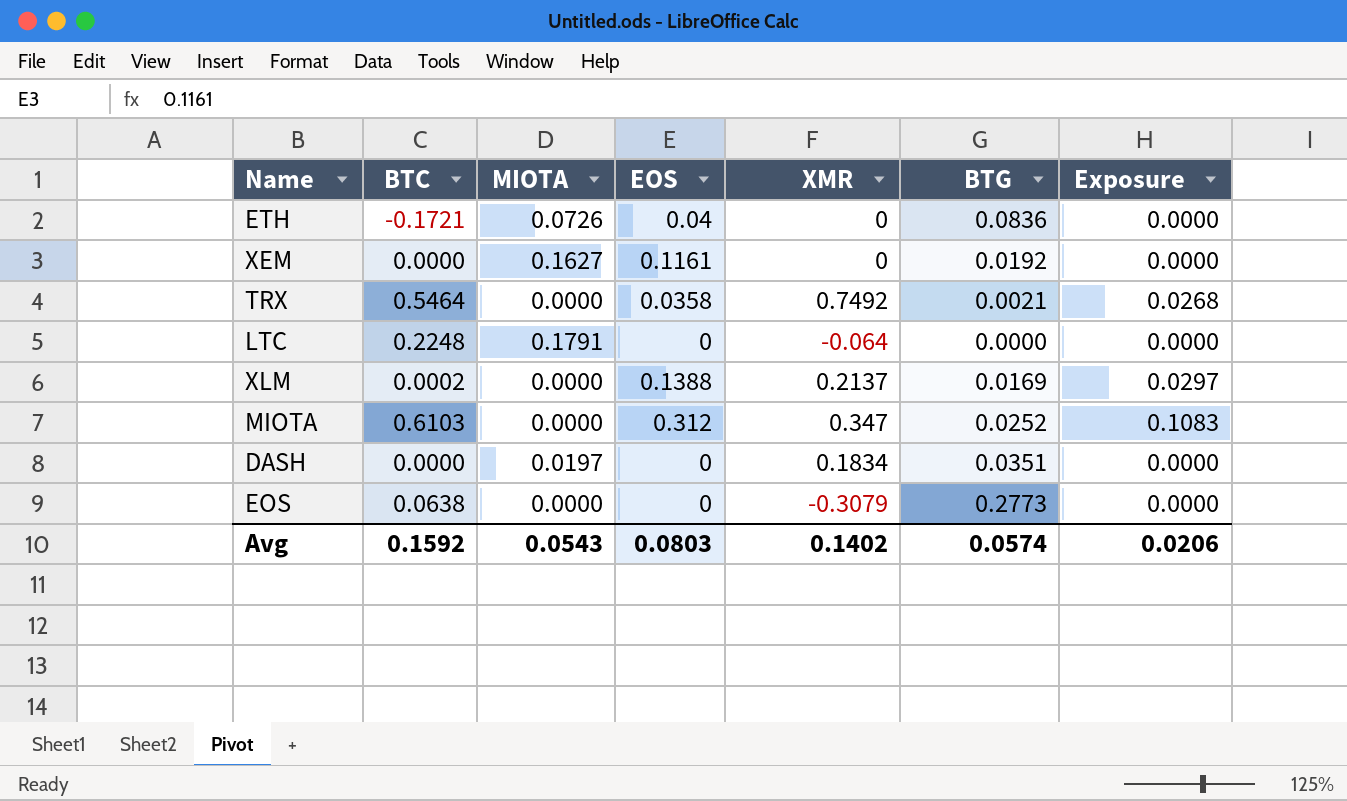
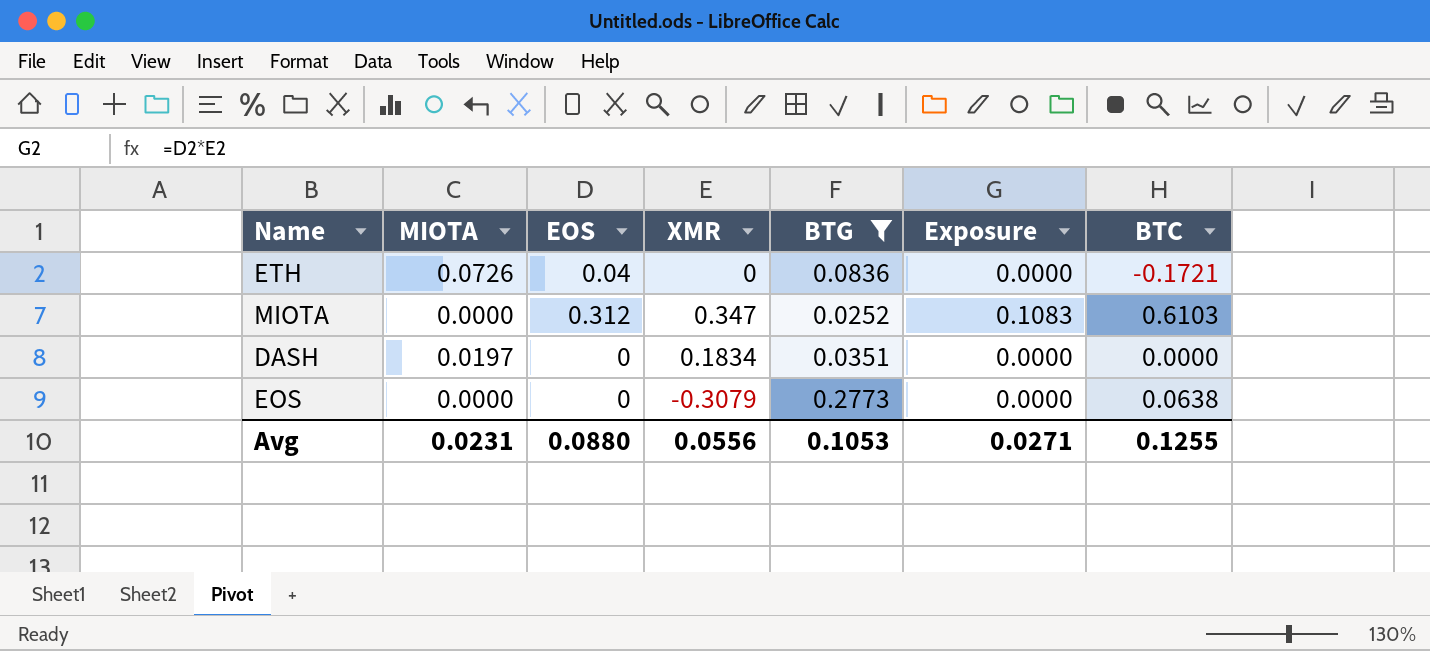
filter: none -> BTG >= 0.0252
column BTC | position: 2 -> 7
Avg | MIOTA: 0.0543 -> 0.0231
Avg | EOS: 0.0803 -> 0.0880
Avg | XMR: 0.1402 -> 0.0556
Avg | BTG: 0.0574 -> 0.1053
Avg | Exposure: 0.0206 -> 0.0271
Avg | BTC: 0.1592 -> 0.1255

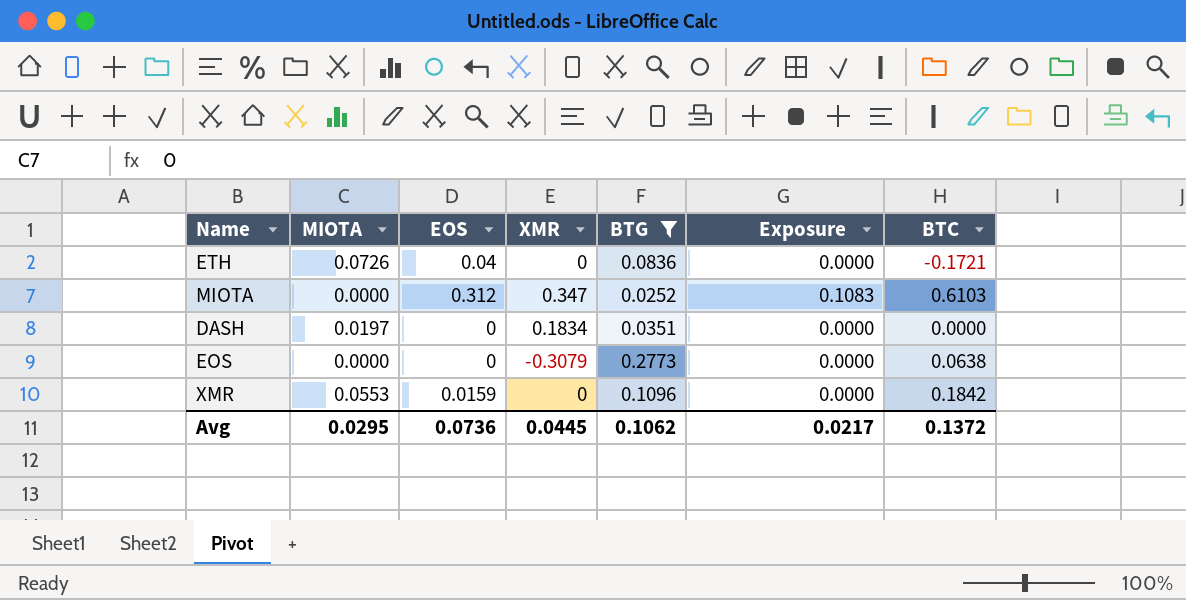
row XMR: none -> 0.0553 | 0.0159 | 0 | 0.1096 | 0.0000 | 0.1842
Avg | MIOTA: 0.0231 -> 0.0295
Avg | EOS: 0.0880 -> 0.0736
Avg | XMR: 0.0556 -> 0.0445
Avg | BTG: 0.1053 -> 0.1062
Avg | Exposure: 0.0271 -> 0.0217
Avg | BTC: 0.1255 -> 0.1372

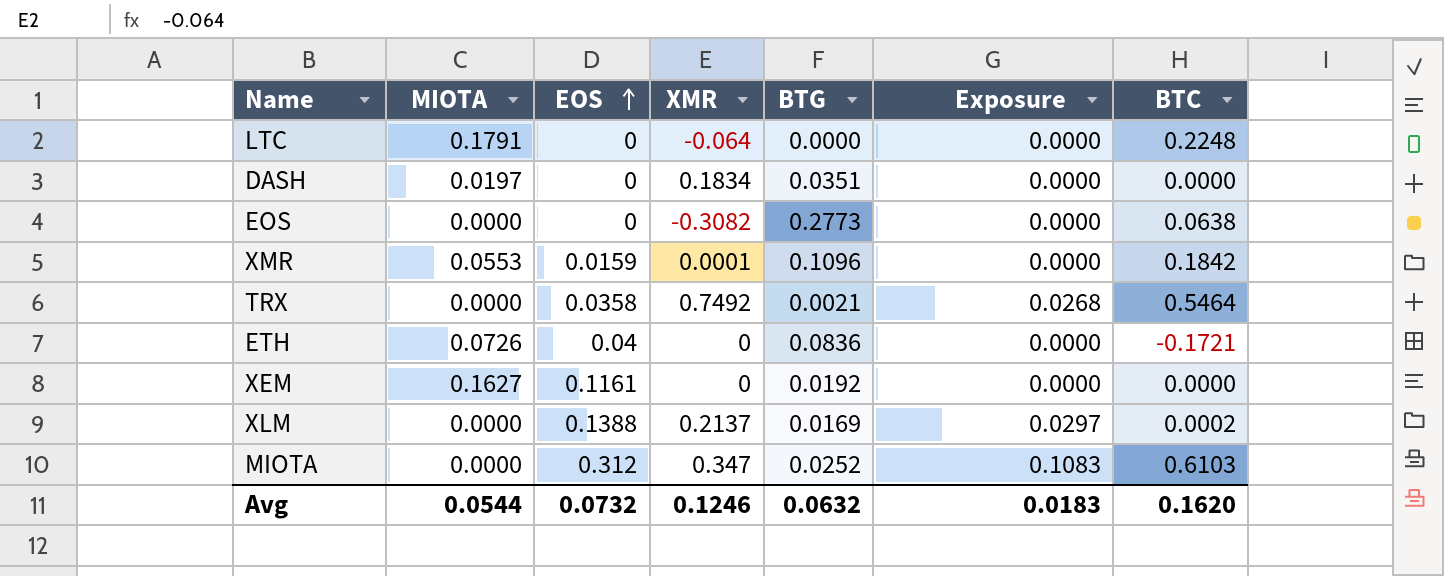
filter: BTG >= 0.0252 -> none
row order: none -> EOS ascending
EOS | XMR: -0.3079 -> -0.3082
XMR | XMR: 0 -> 0.0001
Avg | MIOTA: 0.0295 -> 0.0544
Avg | EOS: 0.0736 -> 0.0732
Avg | XMR: 0.0445 -> 0.1246
Avg | BTG: 0.1062 -> 0.0632
Avg | Exposure: 0.0217 -> 0.0183
Avg | BTC: 0.1372 -> 0.1620

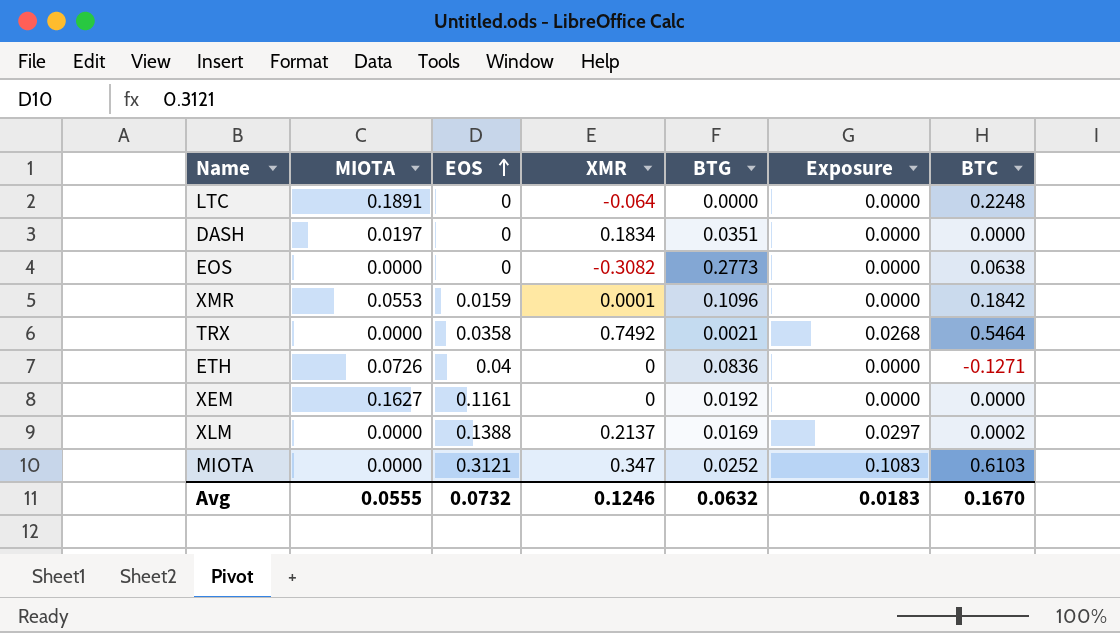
LTC | MIOTA: 0.1791 -> 0.1891
ETH | BTC: -0.1721 -> -0.1271
MIOTA | EOS: 0.312 -> 0.3121
Avg | MIOTA: 0.0544 -> 0.0555
Avg | BTC: 0.1620 -> 0.1670

